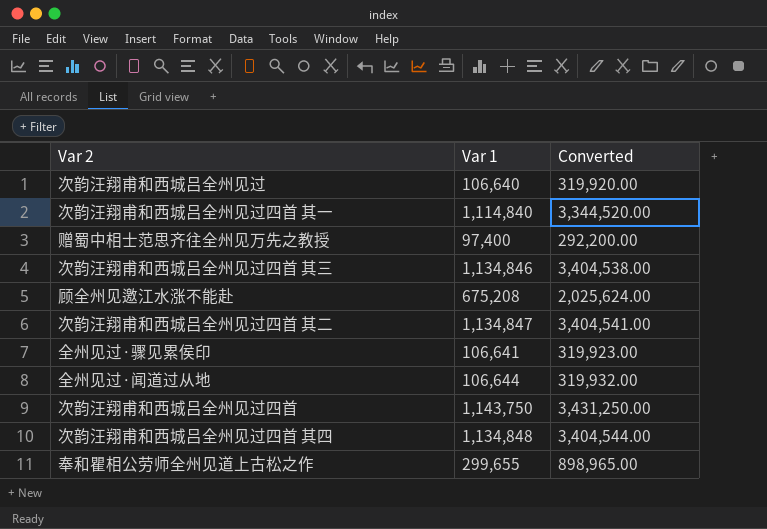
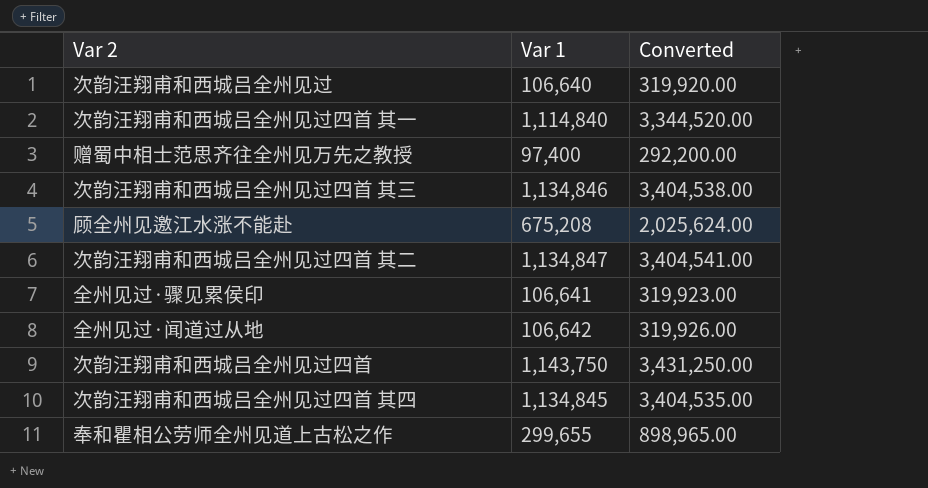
全州见过·闻道过从地 | Var 1: 106,644 -> 106,642
全州见过·闻道过从地 | Converted: 319,932.00 -> 319,926.00
次韵汪翔甫和西城吕全州见过四首 其四 | Var 1: 1,134,848 -> 1,134,845
次韵汪翔甫和西城吕全州见过四首 其四 | Converted: 3,404,544.00 -> 3,404,535.00

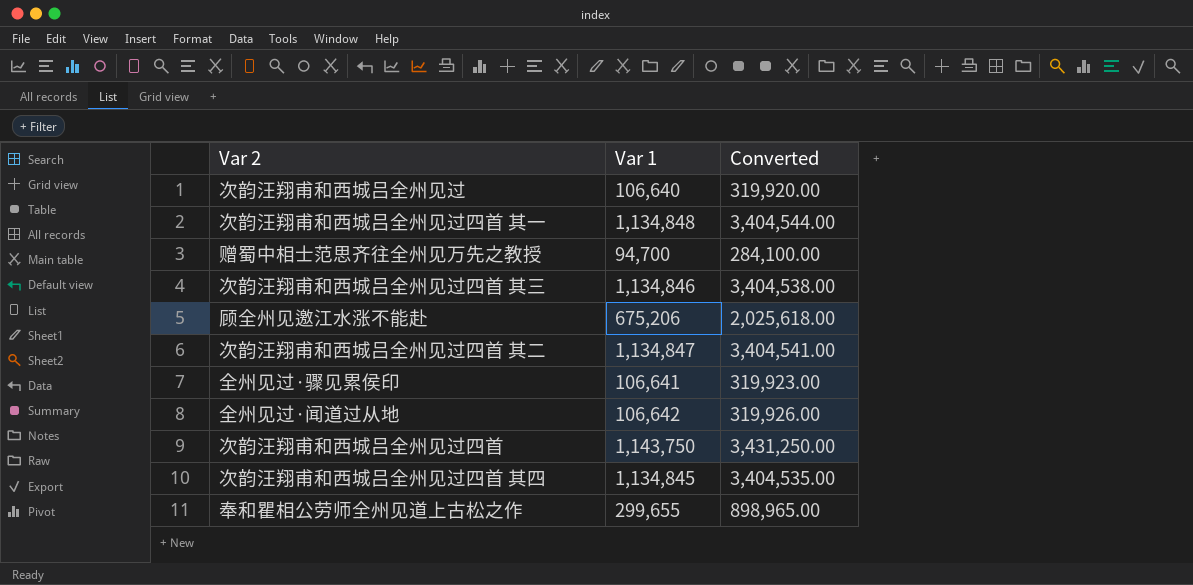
次韵汪翔甫和西城吕全州见过四首 其一 | Var 1: 1,114,840 -> 1,134,848
次韵汪翔甫和西城吕全州见过四首 其一 | Converted: 3,344,520.00 -> 3,404,544.00
赠蜀中相士范思齐往全州见万先之教授 | Var 1: 97,400 -> 94,700
赠蜀中相士范思齐往全州见万先之教授 | Converted: 292,200.00 -> 284,100.00
顾全州见邀江水涨不能赴 | Var 1: 675,208 -> 675,206
顾全州见邀江水涨不能赴 | Converted: 2,025,624.00 -> 2,025,618.00

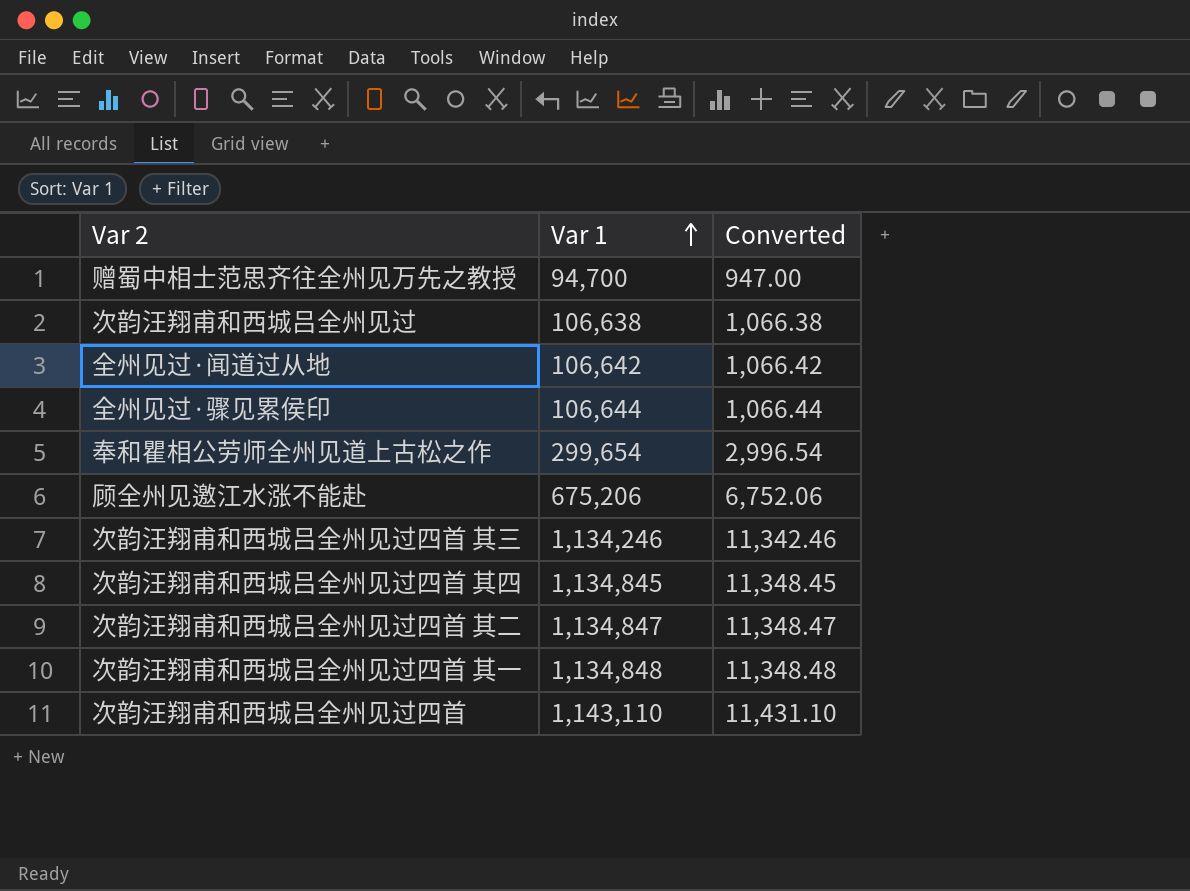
row order: none -> Var 1 ascending
column Converted | formula: [Var 1] * 3 -> [Var 1] * 0.01
次韵汪翔甫和西城吕全州见过 | Var 1: 106,640 -> 106,638
全州见过·骤见累侯印 | Var 1: 106,641 -> 106,644
奉和瞿相公劳师全州见道上古松之作 | Var 1: 299,655 -> 299,654
次韵汪翔甫和西城吕全州见过四首 其三 | Var 1: 1,134,846 -> 1,134,246
次韵汪翔甫和西城吕全州见过四首 | Var 1: 1,143,750 -> 1,143,110

